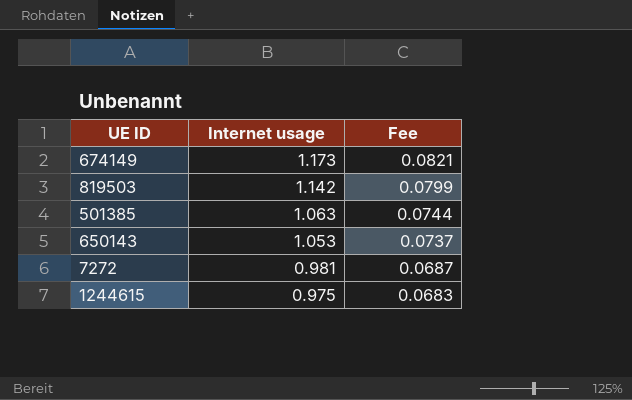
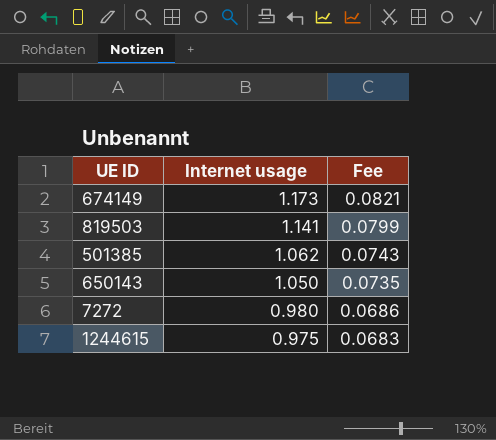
819503 | Internet usage: 1.142 -> 1.141
501385 | Internet usage: 1.063 -> 1.062
501385 | Fee: 0.0744 -> 0.0743
650143 | Internet usage: 1.053 -> 1.050
650143 | Fee: 0.0737 -> 0.0735
7272 | Internet usage: 0.981 -> 0.980
7272 | Fee: 0.0687 -> 0.0686

